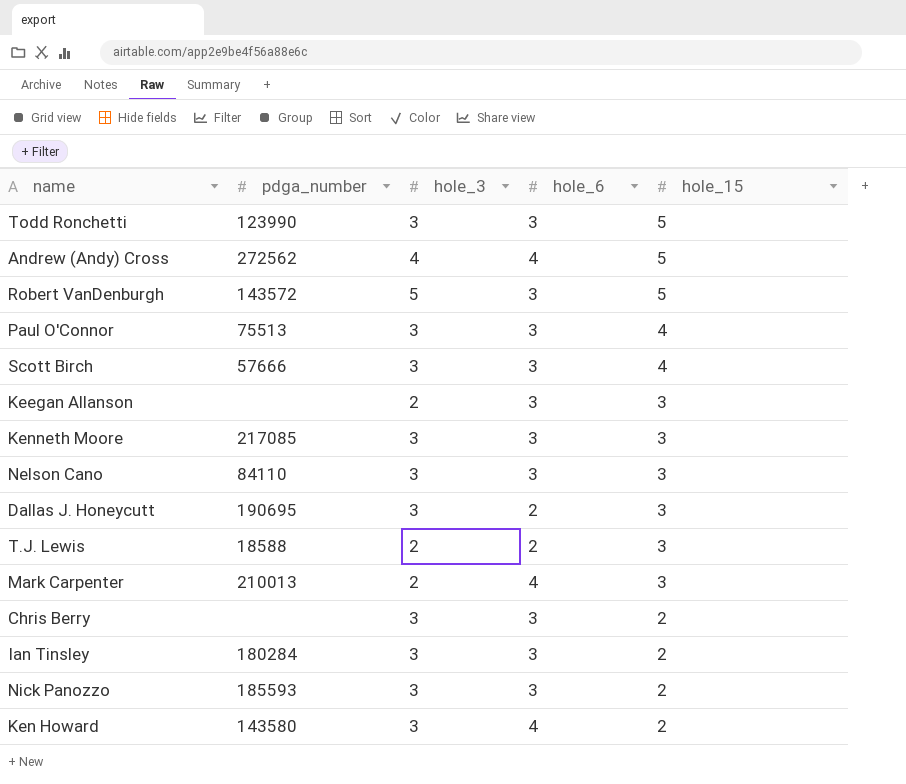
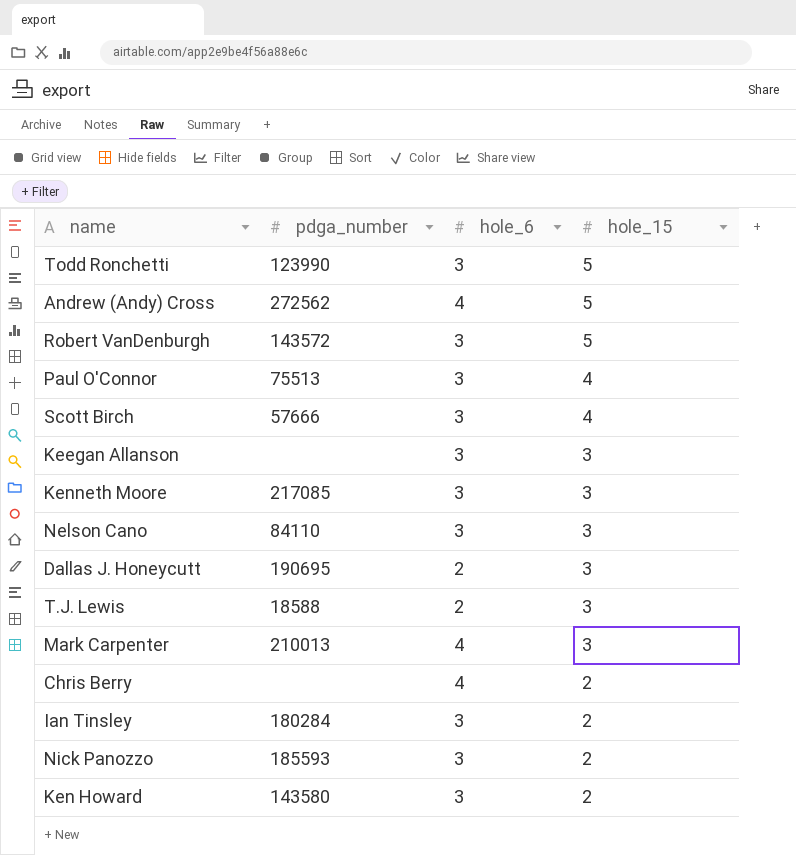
column hole_3 | position: 3 -> none
Chris Berry | hole_6: 3 -> 4
Ken Howard | hole_6: 4 -> 3

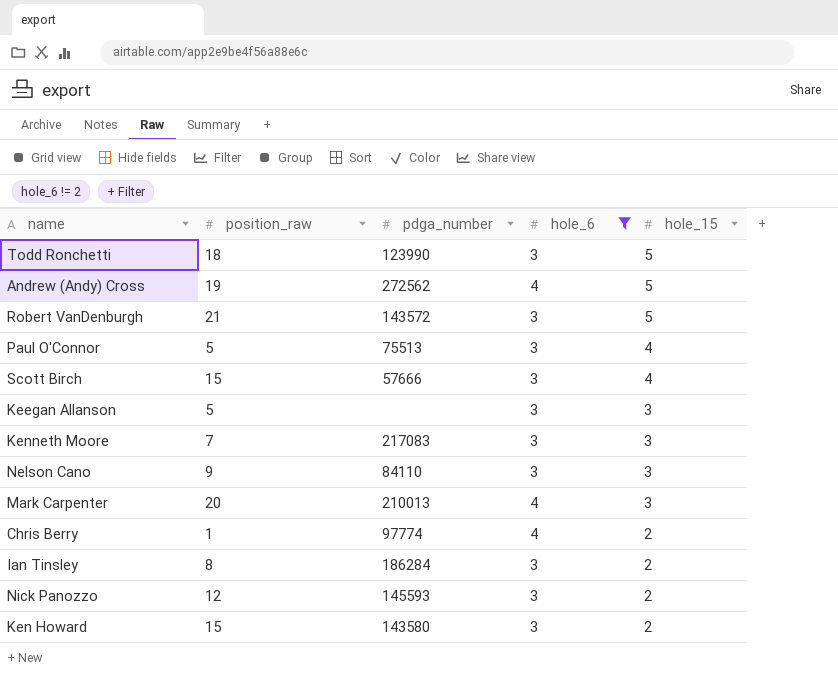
filter: none -> hole_6 != 2
column position_raw | position: none -> 2
Kenneth Moore | pdga_number: 217085 -> 217083
Chris Berry | pdga_number: none -> 97774
Ian Tinsley | pdga_number: 180284 -> 186284
Nick Panozzo | pdga_number: 185593 -> 145593

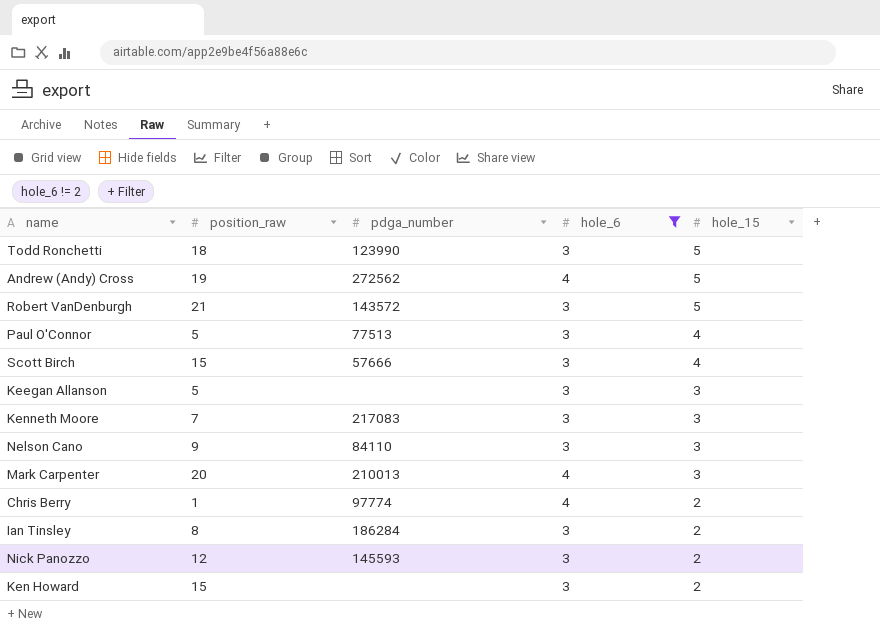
Paul O'Connor | pdga_number: 75513 -> 77513
Ken Howard | pdga_number: 143580 -> none

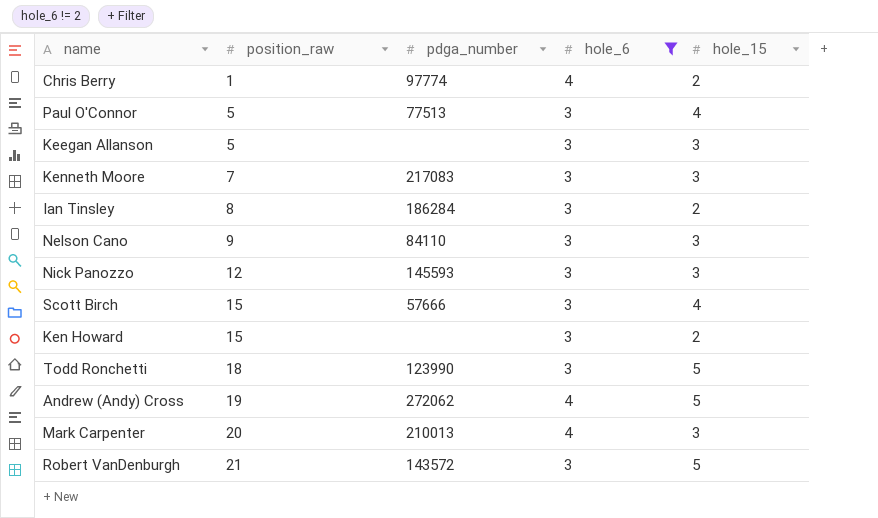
row order: hole_15 descending -> position_raw ascending
Nick Panozzo | hole_15: 2 -> 3
Andrew (Andy) Cross | pdga_number: 272562 -> 272062

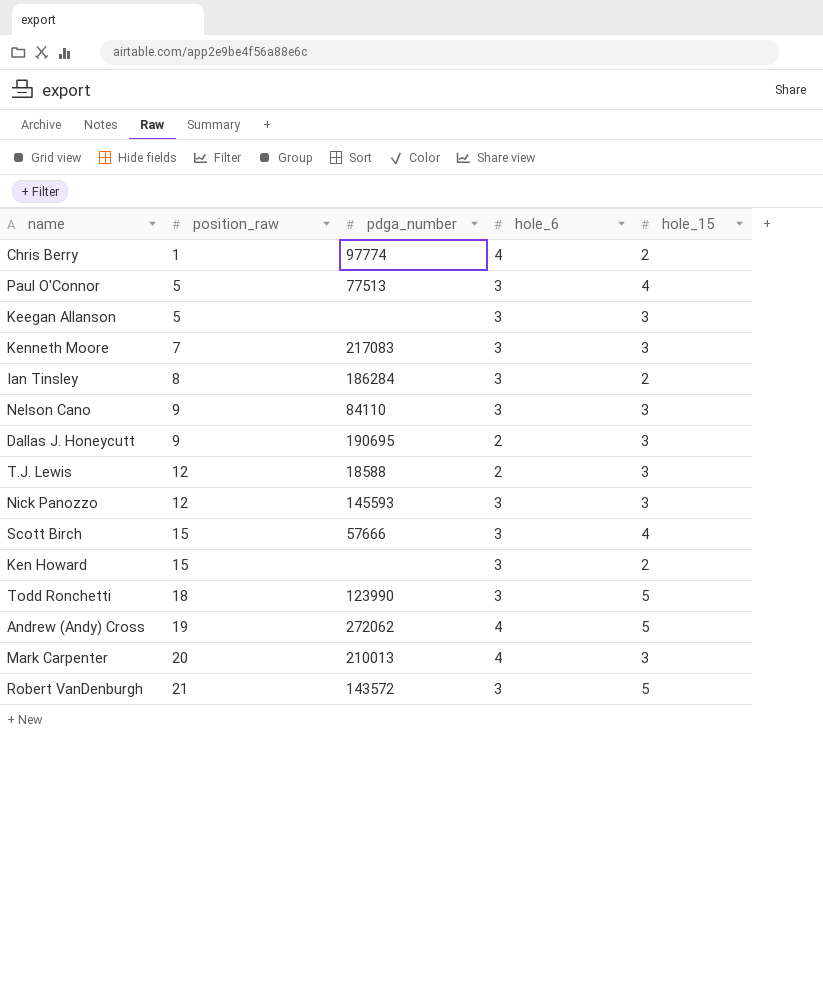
filter: hole_6 != 2 -> none

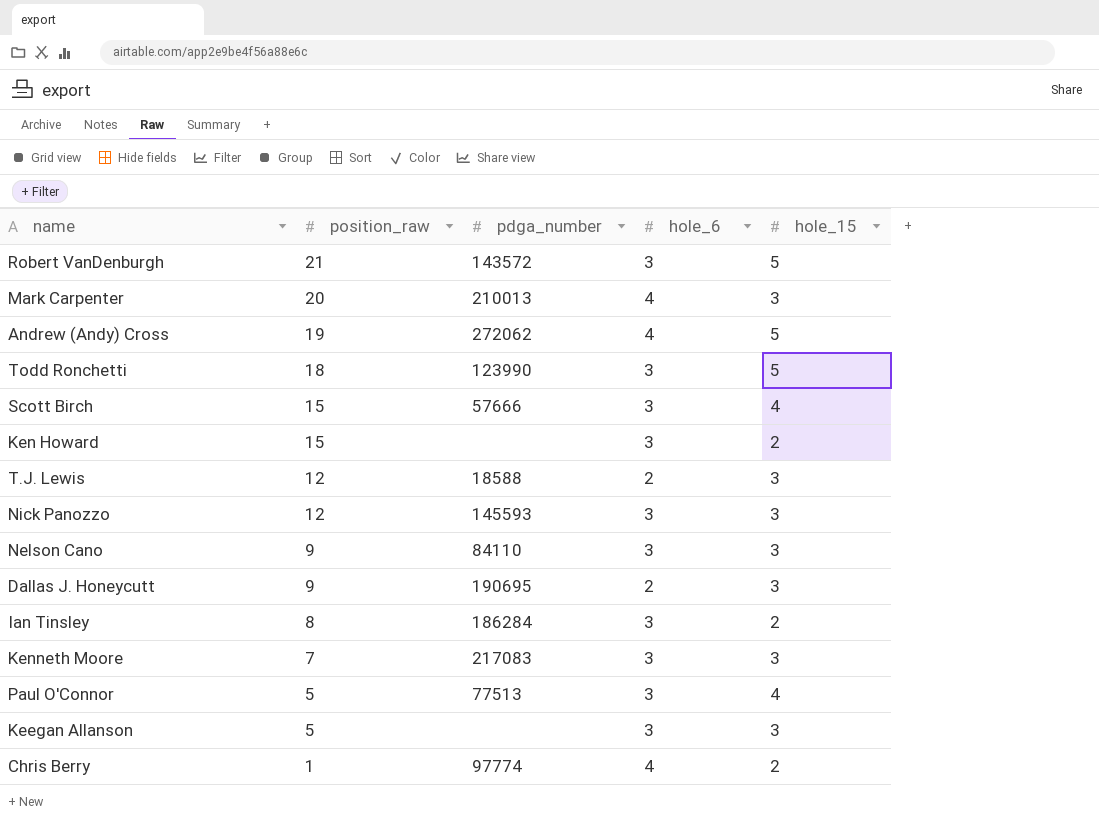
row order: position_raw ascending -> position_raw descending

